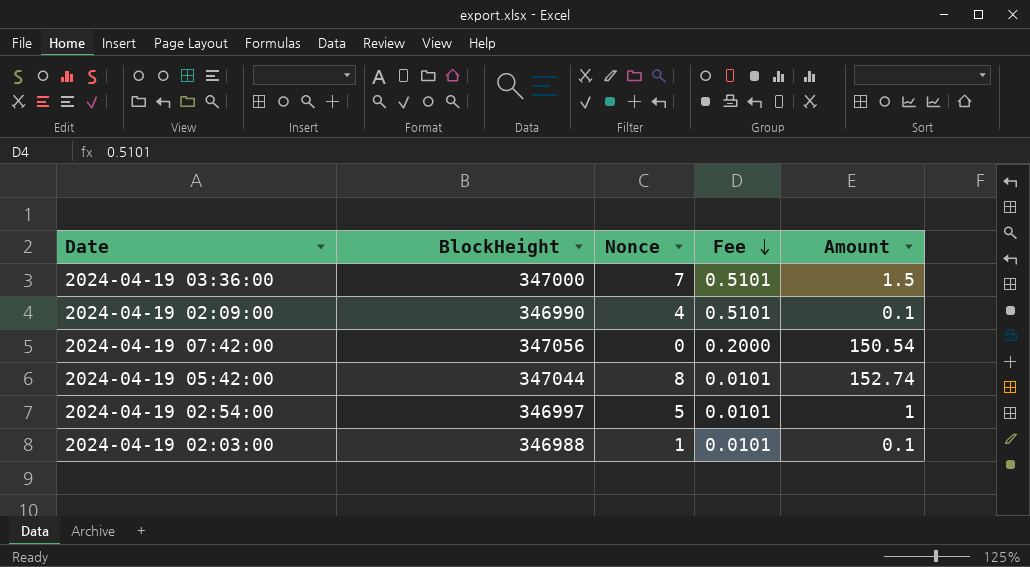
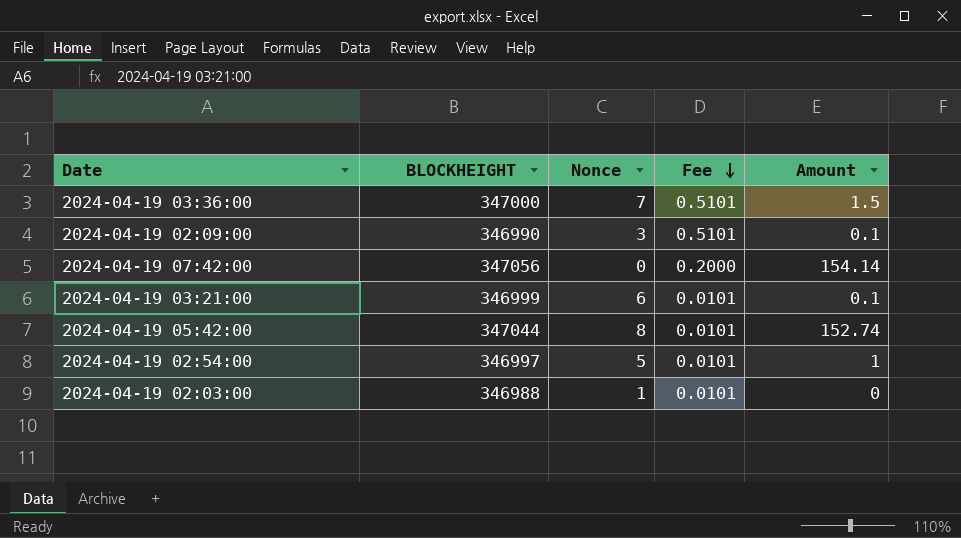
column name: BlockHeight -> BLOCKHEIGHT
2024-04-19 02:09:00 | Nonce: 4 -> 3
2024-04-19 07:42:00 | Amount: 150.54 -> 154.14
row 2024-04-19 03:21:00: none -> 346999 | 6 | 0.0101 | 0.1
2024-04-19 02:03:00 | Amount: 0.1 -> 0

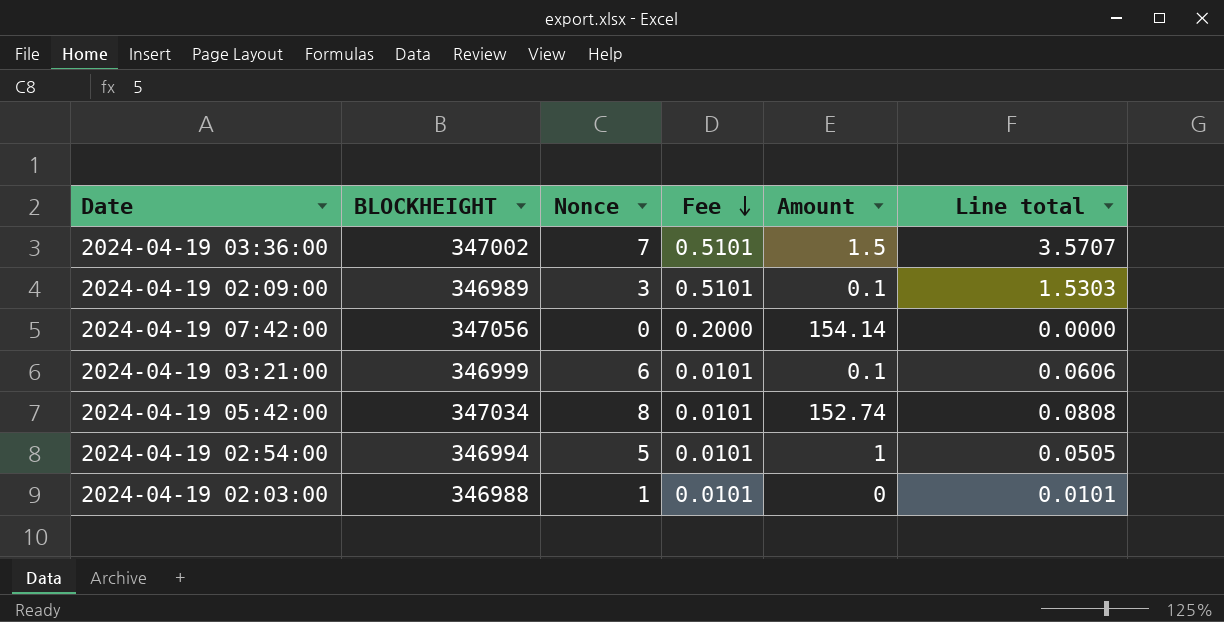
column Line total | formula: none -> [Nonce] * [Fee]
2024-04-19 03:36:00 | BLOCKHEIGHT: 347000 -> 347002
2024-04-19 02:09:00 | BLOCKHEIGHT: 346990 -> 346989
2024-04-19 05:42:00 | BLOCKHEIGHT: 347044 -> 347034
2024-04-19 02:54:00 | BLOCKHEIGHT: 346997 -> 346994

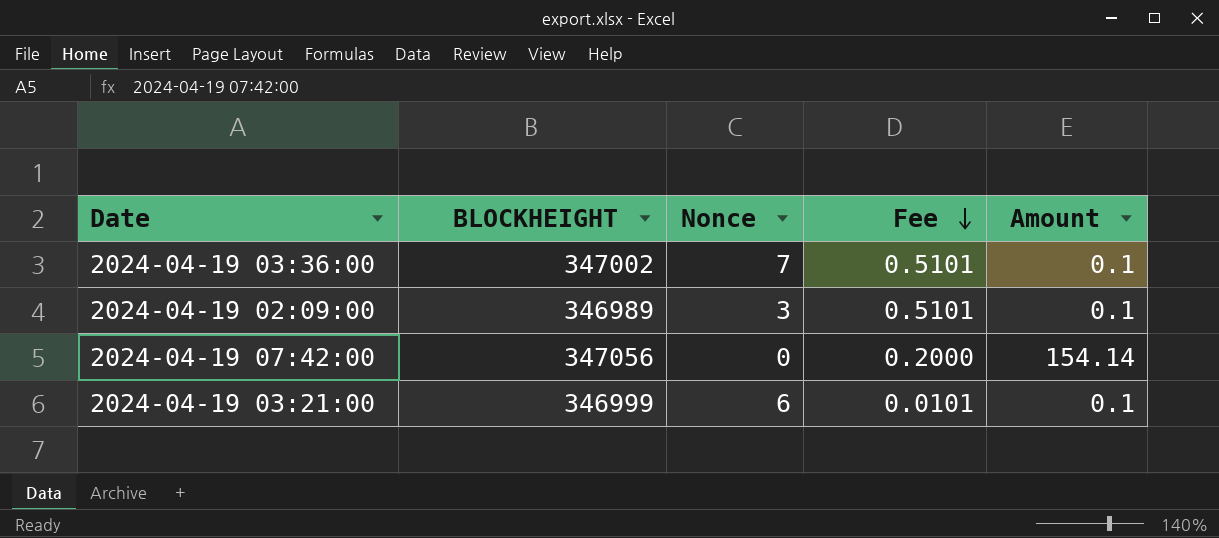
column Line total | formula: [Nonce] * [Fee] -> none
row 2024-04-19 05:42:00: 347034 | 8 | 0.0101 | 152.74 | 0.0808 -> none
row 2024-04-19 02:54:00: 346994 | 5 | 0.0101 | 1 | 0.0505 -> none
row 2024-04-19 02:03:00: 346988 | 1 | 0.0101 | 0 | 0.0101 -> none
2024-04-19 03:36:00 | Amount: 1.5 -> 0.1

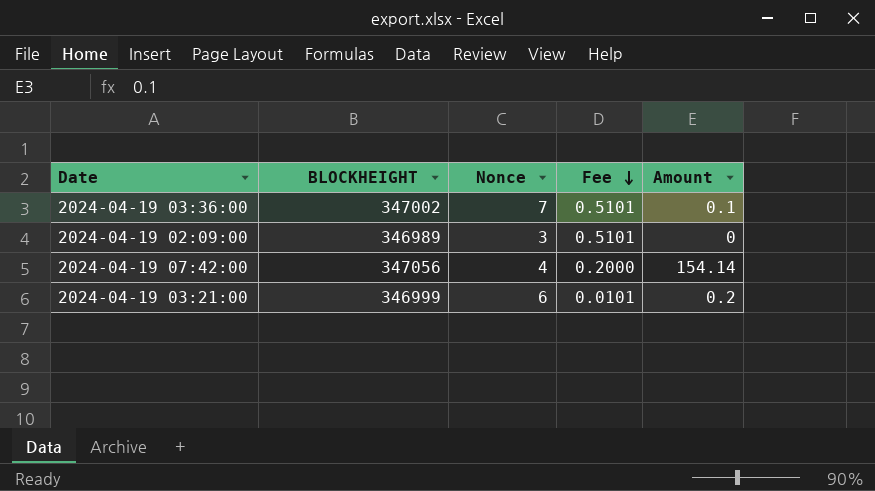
2024-04-19 02:09:00 | Amount: 0.1 -> 0
2024-04-19 07:42:00 | Nonce: 0 -> 4
2024-04-19 03:21:00 | Amount: 0.1 -> 0.2

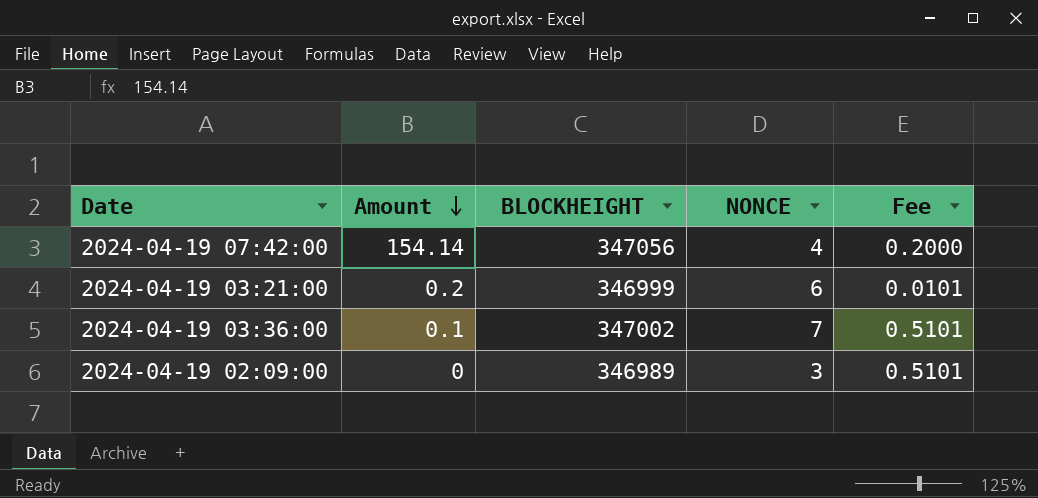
row order: Fee descending -> Amount descending
column Amount | position: 5 -> 2
column name: Nonce -> NONCE

